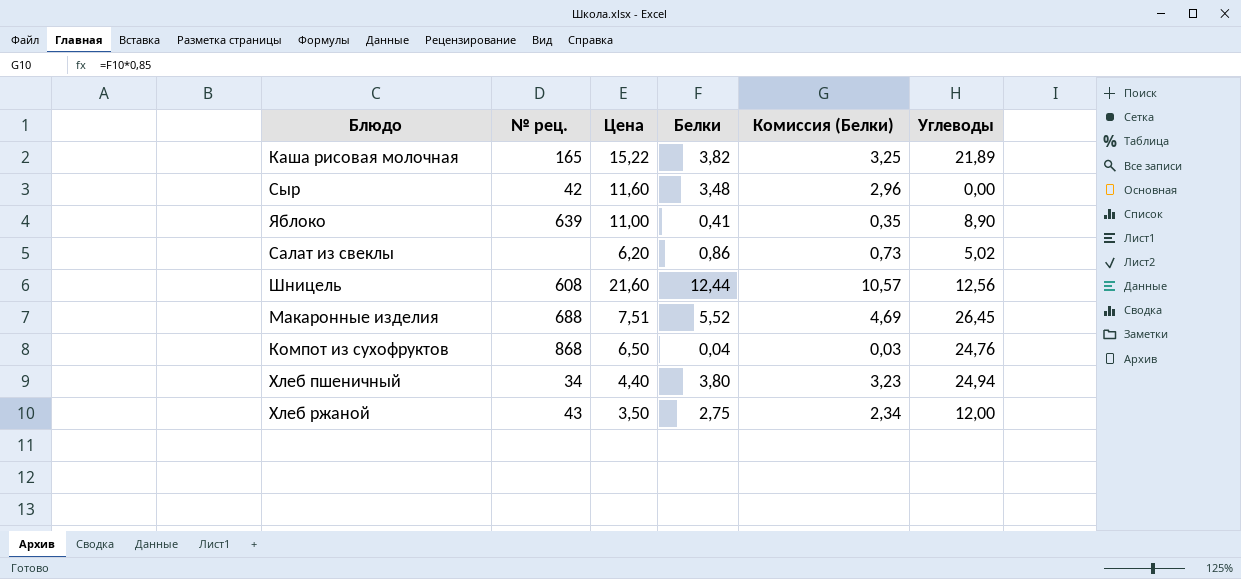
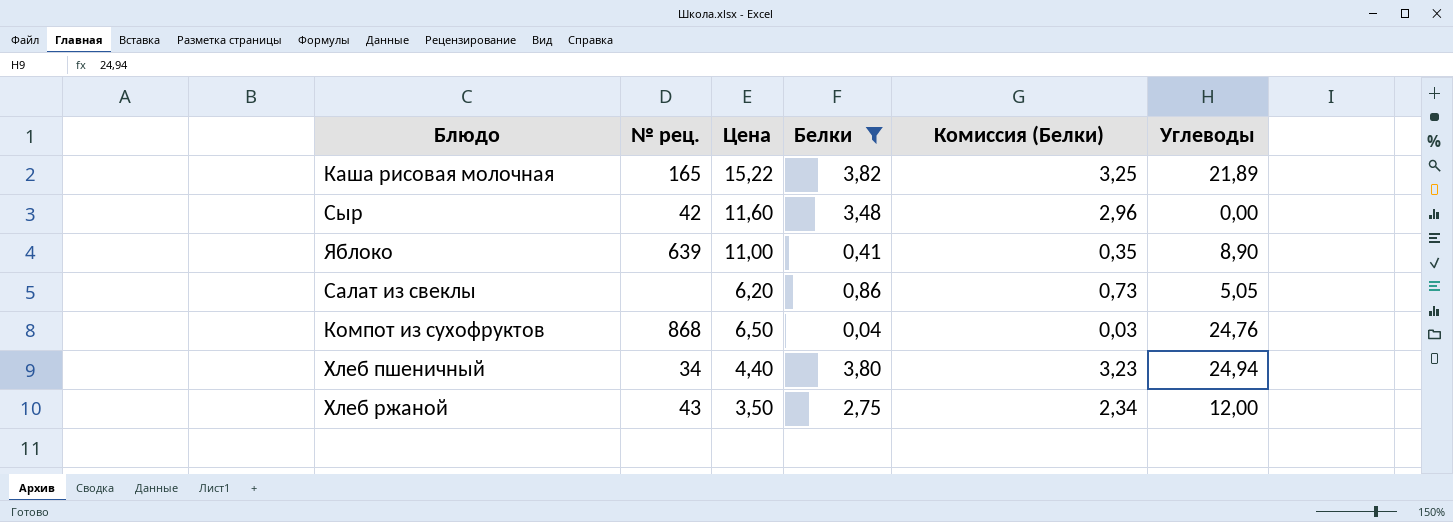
filter: none -> Белки <= 3,82
Салат из свеклы | Углеводы: 5,02 -> 5,05

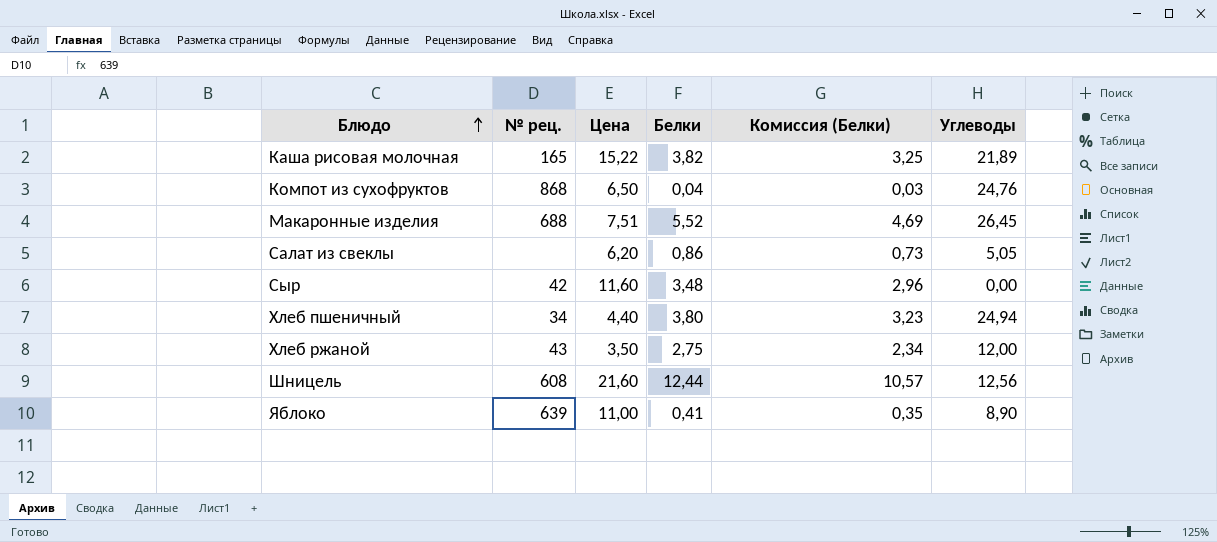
filter: Белки <= 3,82 -> none
row order: none -> Блюдо ascending

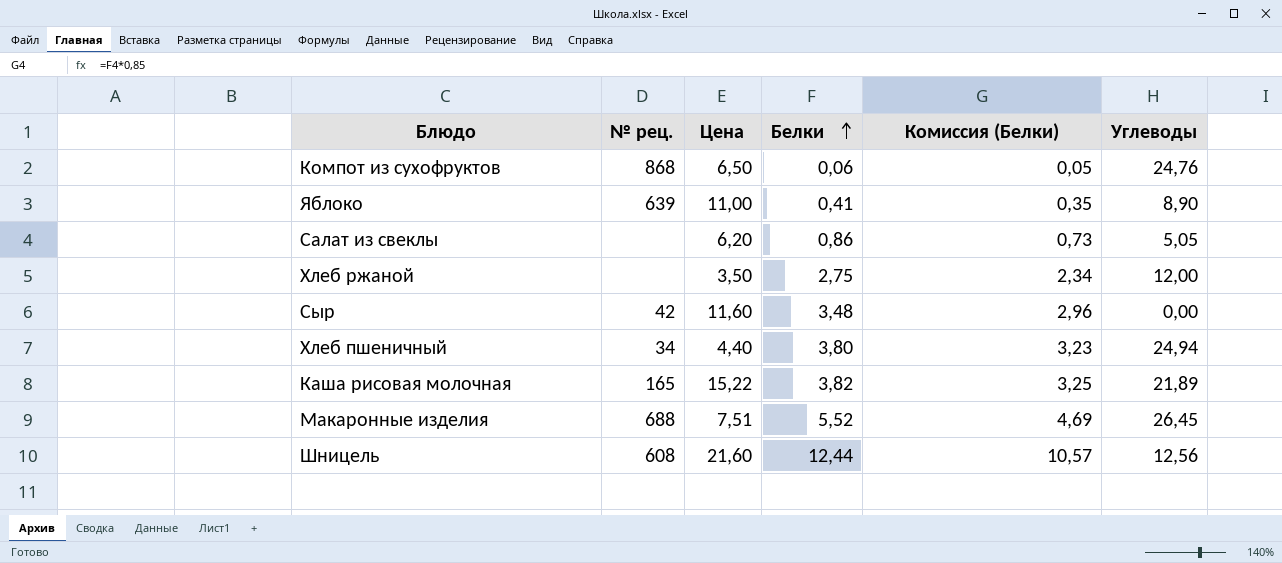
row order: Блюдо ascending -> Белки ascending
Компот из сухофруктов | Белки: 0,04 -> 0,06
Компот из сухофруктов | Комиссия (Белки): 0,03 -> 0,05
Хлеб ржаной | № рец.: 43 -> none

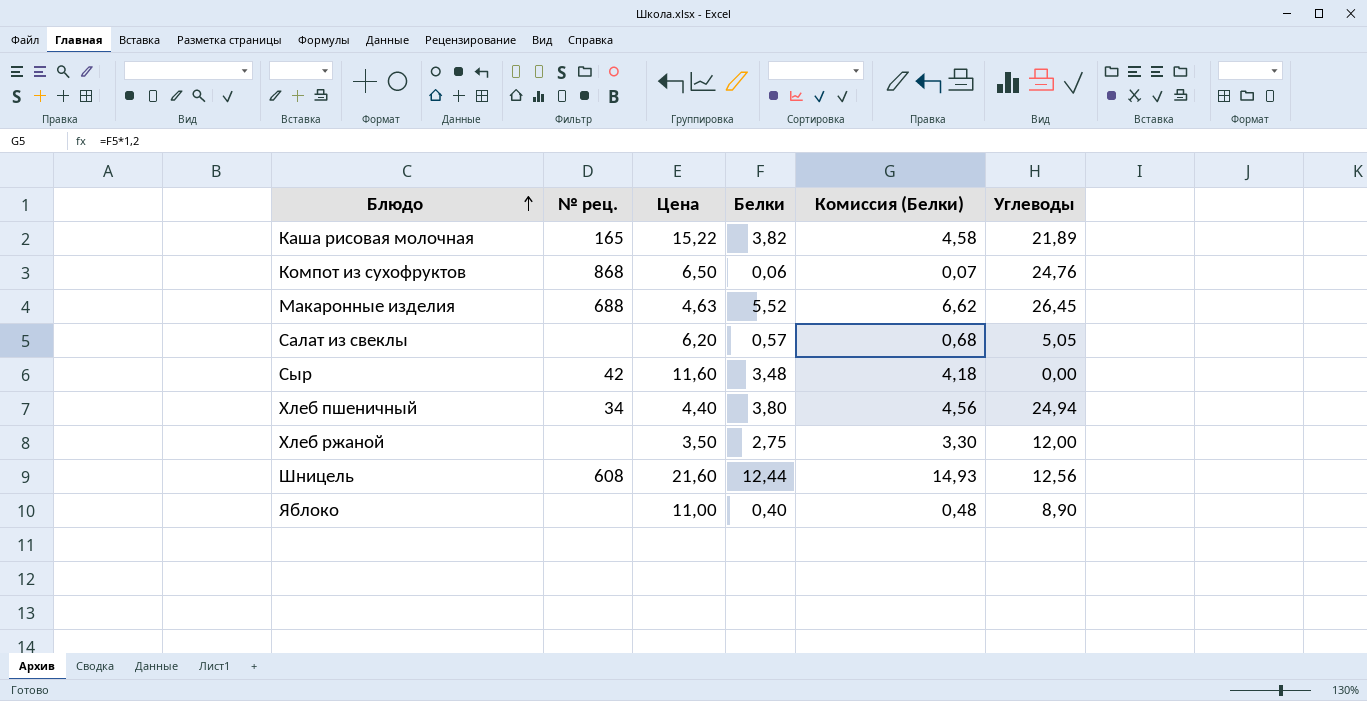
row order: Белки ascending -> Блюдо ascending
column Комиссия (Белки) | formula: [Белки] * 0,85 -> [Белки] * 1,2
Макаронные изделия | Цена: 7,51 -> 4,63
Салат из свеклы | Белки: 0,86 -> 0,57
Яблоко | № рец.: 639 -> none
Яблоко | Белки: 0,41 -> 0,40

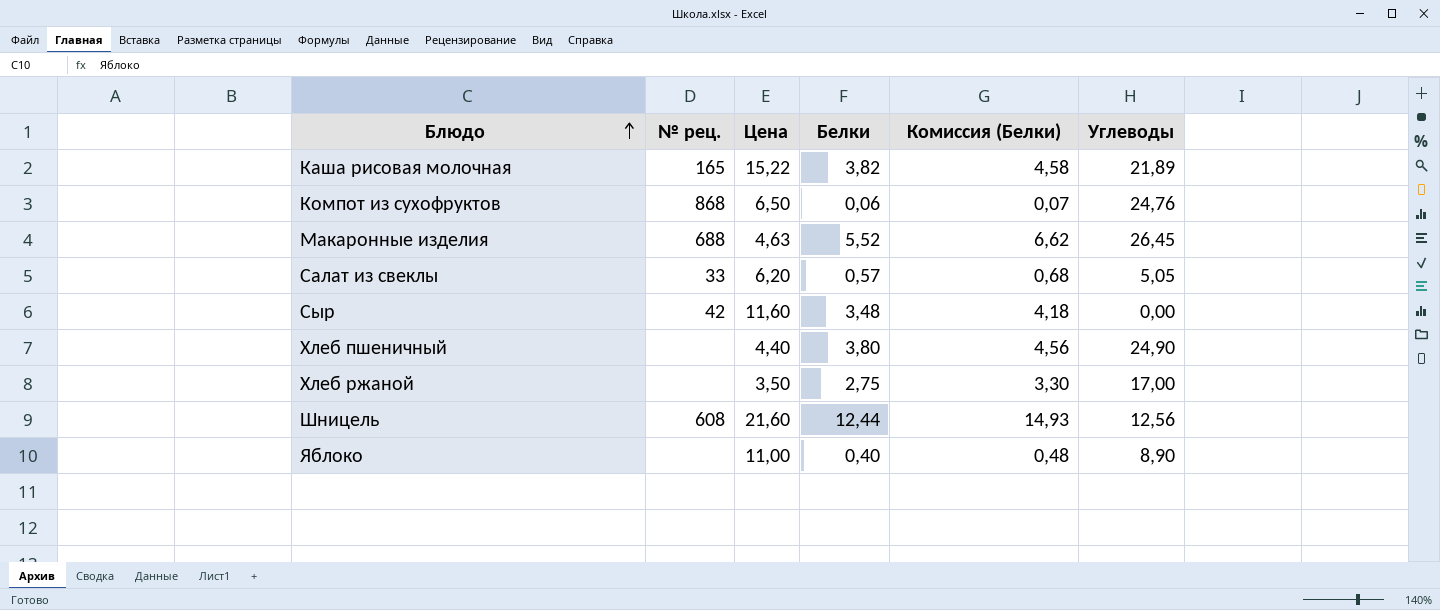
Салат из свеклы | № рец.: none -> 33
Хлеб пшеничный | № рец.: 34 -> none
Хлеб пшеничный | Углеводы: 24,94 -> 24,90
Хлеб ржаной | Углеводы: 12,00 -> 17,00

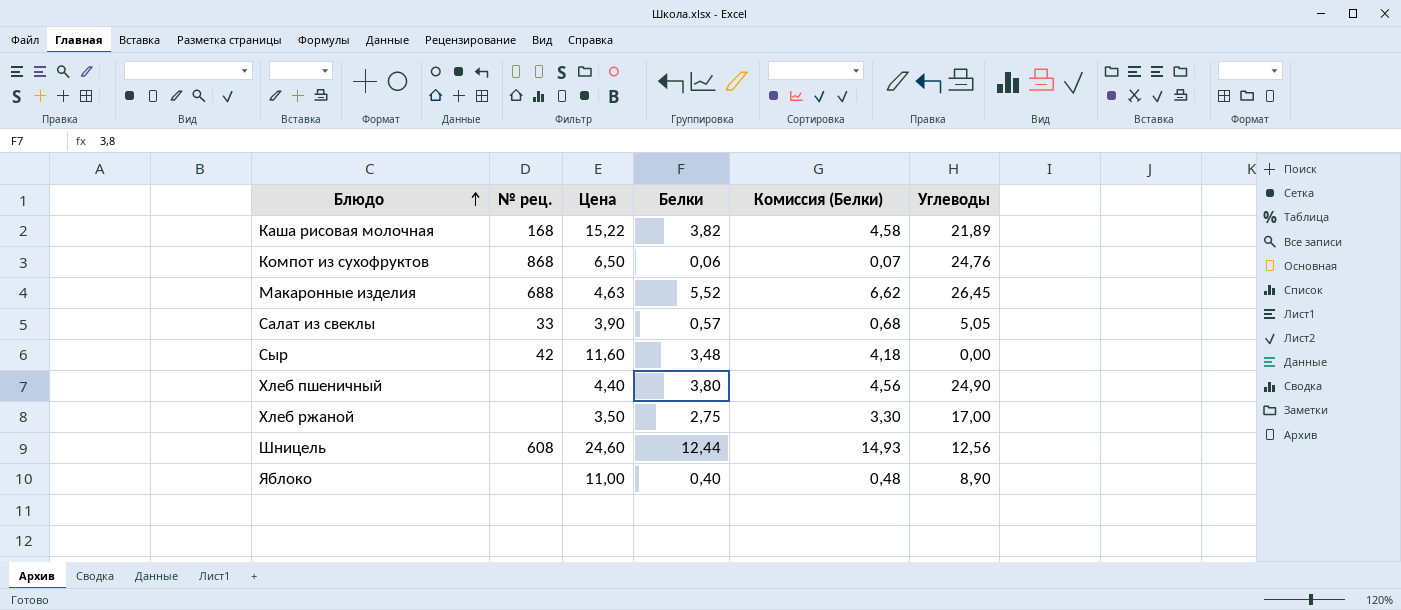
Каша рисовая молочная | № рец.: 165 -> 168
Салат из свеклы | Цена: 6,20 -> 3,90
Шницель | Цена: 21,60 -> 24,60

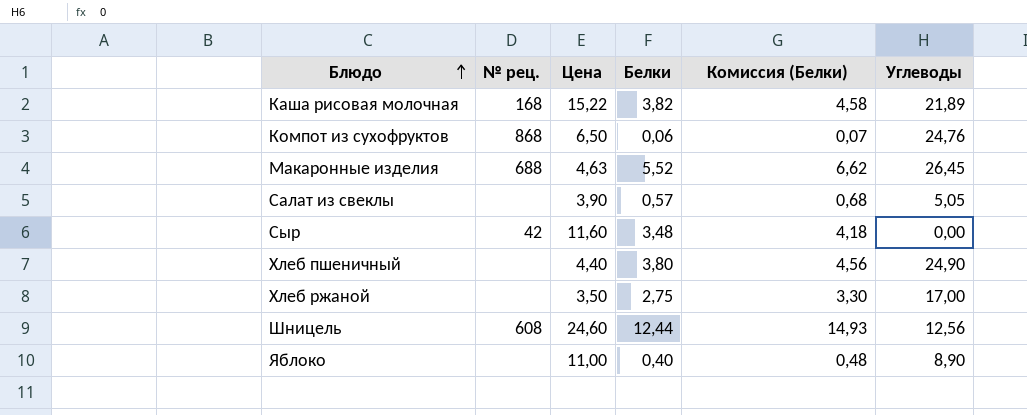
Салат из свеклы | № рец.: 33 -> none

